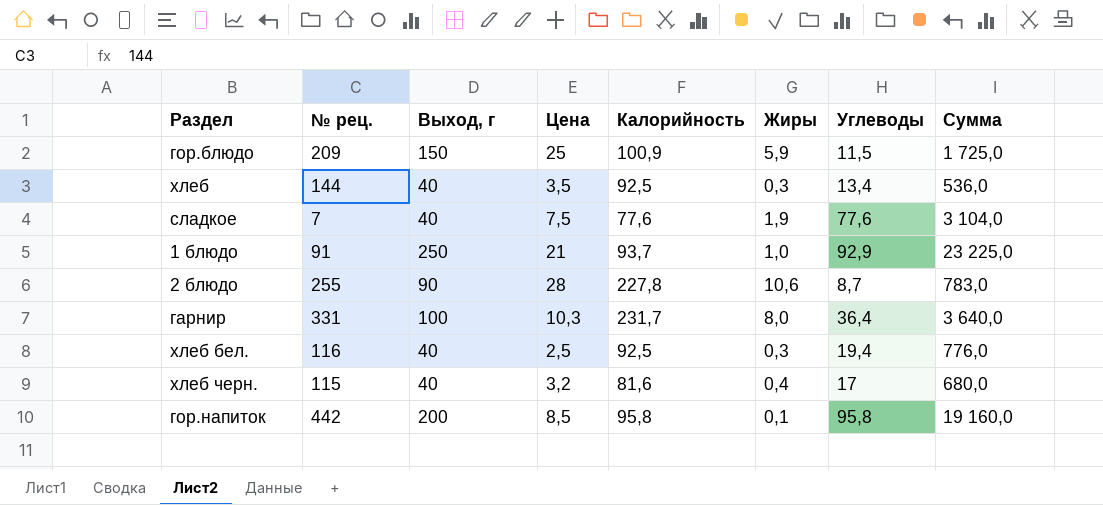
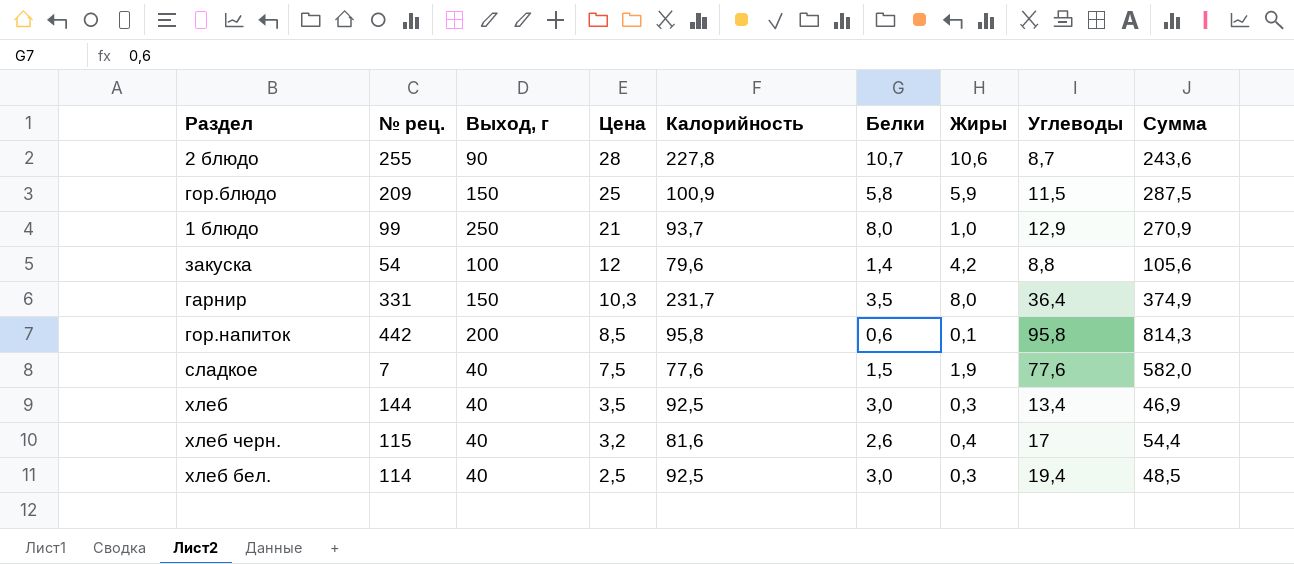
row order: none -> Цена descending
column Белки | position: none -> 6
column Сумма | formula: [Выход, г] * [Углеводы] -> [Цена] * [Углеводы]
1 блюдо | № рец.: 91 -> 99
1 блюдо | Углеводы: 92,9 -> 12,9
row закуска: none -> 54 | 100 | 12 | 79,6 | 1,4 | 4,2 | 8,8 | 105,6
гарнир | Выход, г: 100 -> 150
хлеб бел. | № рец.: 116 -> 114

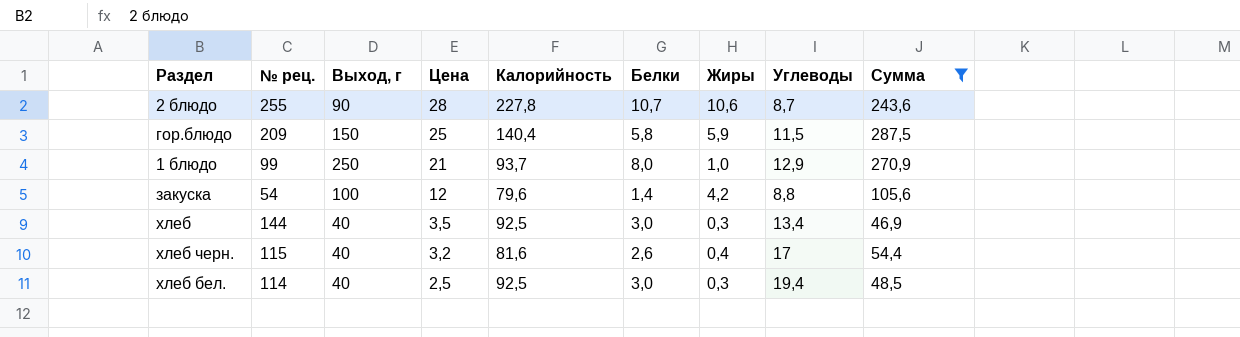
filter: none -> Сумма <= 287,5
гор.блюдо | Калорийность: 100,9 -> 140,4

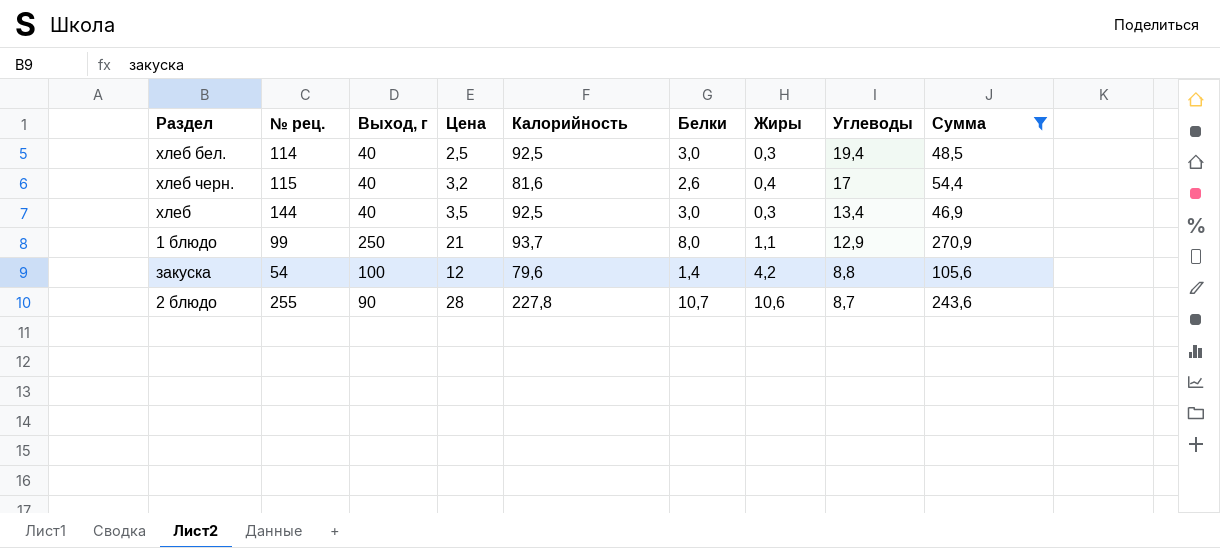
row order: Цена descending -> Углеводы descending
row гор.блюдо: 209 | 150 | 25 | 140,4 | 5,8 | 5,9 | 11,5 | 287,5 -> none
1 блюдо | Жиры: 1,0 -> 1,1

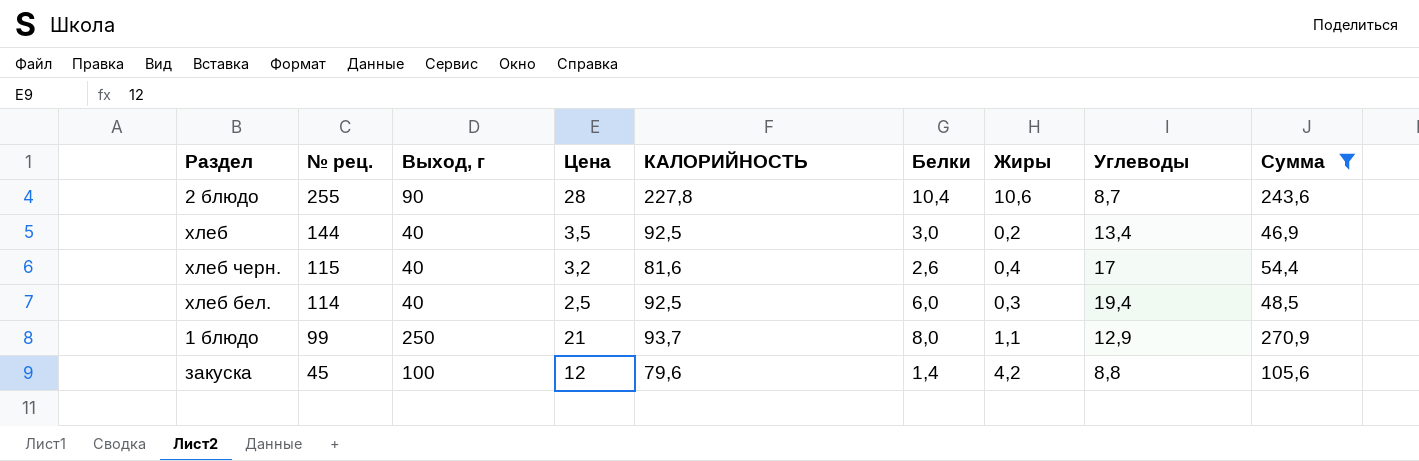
row order: Углеводы descending -> № рец. descending
column name: Калорийность -> КАЛОРИЙНОСТЬ
2 блюдо | Белки: 10,7 -> 10,4
хлеб | Жиры: 0,3 -> 0,2
хлеб бел. | Белки: 3,0 -> 6,0
закуска | № рец.: 54 -> 45

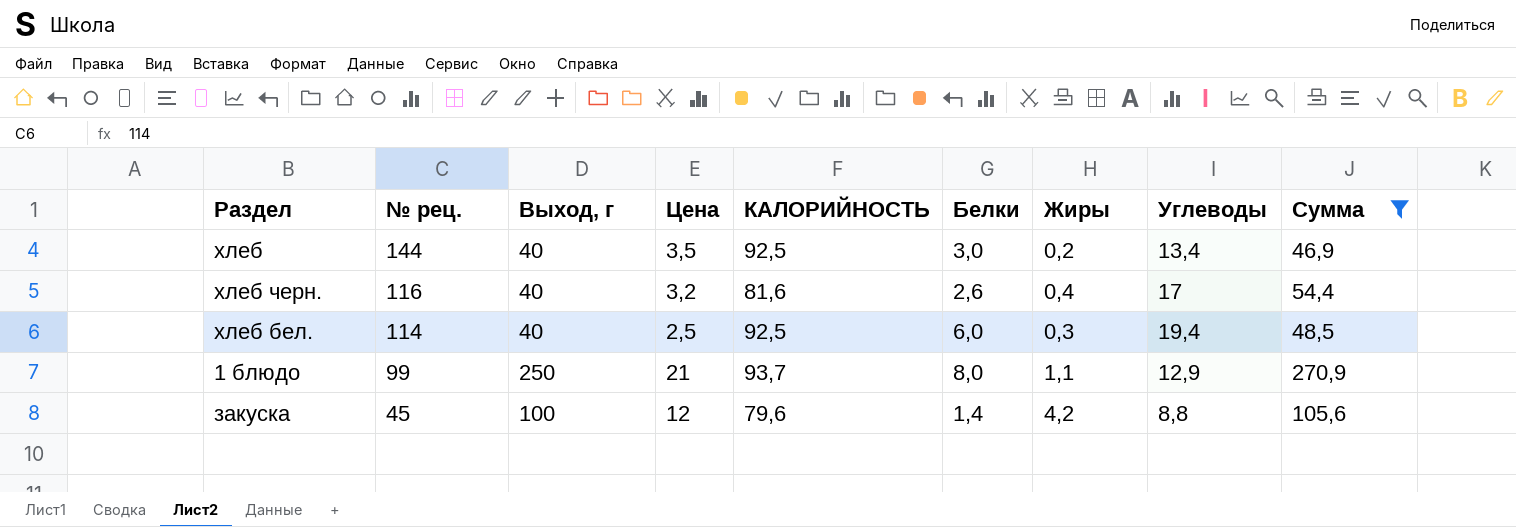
row 2 блюдо: 255 | 90 | 28 | 227,8 | 10,4 | 10,6 | 8,7 | 243,6 -> none
хлеб черн. | № рец.: 115 -> 116

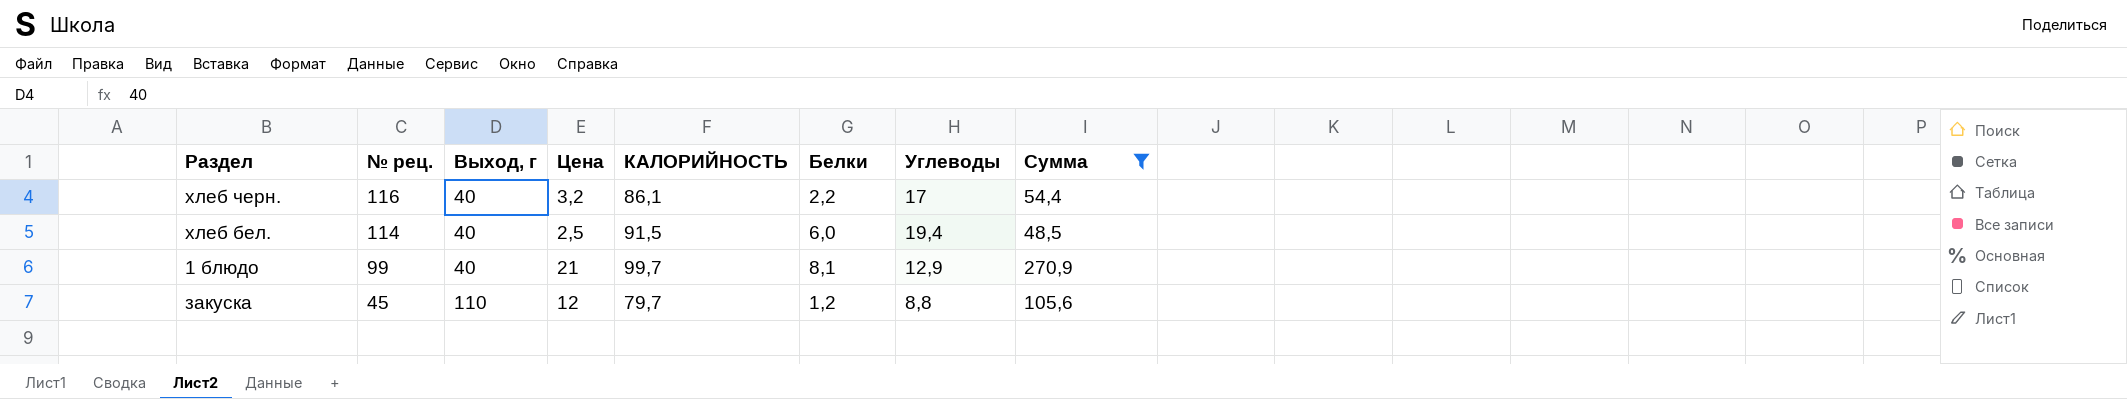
column Жиры | position: 7 -> none
row хлеб: 144 | 40 | 3,5 | 92,5 | 3,0 | 0,2 | 13,4 | 46,9 -> none
хлеб черн. | КАЛОРИЙНОСТЬ: 81,6 -> 86,1
хлеб черн. | Белки: 2,6 -> 2,2
хлеб бел. | КАЛОРИЙНОСТЬ: 92,5 -> 91,5
1 блюдо | Выход, г: 250 -> 40
1 блюдо | КАЛОРИЙНОСТЬ: 93,7 -> 99,7
1 блюдо | Белки: 8,0 -> 8,1
закуска | Выход, г: 100 -> 110
закуска | КАЛОРИЙНОСТЬ: 79,6 -> 79,7
закуска | Белки: 1,4 -> 1,2

